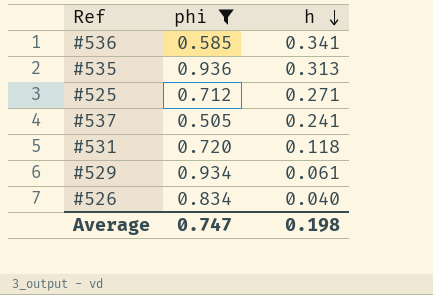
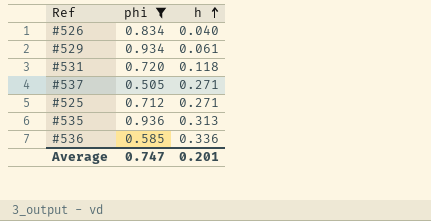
row order: h descending -> h ascending
#537 | h: 0.241 -> 0.271
#536 | h: 0.341 -> 0.336
Average | h: 0.198 -> 0.201

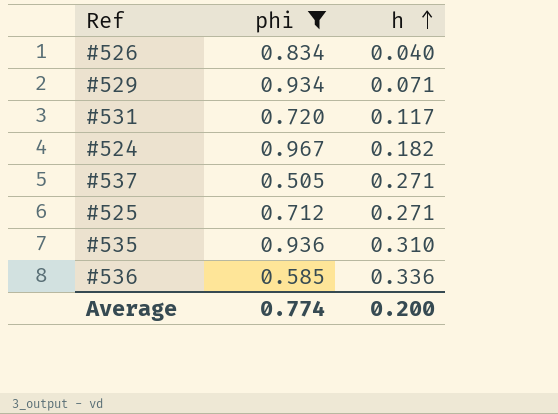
#529 | h: 0.061 -> 0.071
#531 | h: 0.118 -> 0.117
row #524: none -> 0.967 | 0.182
#535 | h: 0.313 -> 0.310
Average | phi: 0.747 -> 0.774
Average | h: 0.201 -> 0.200

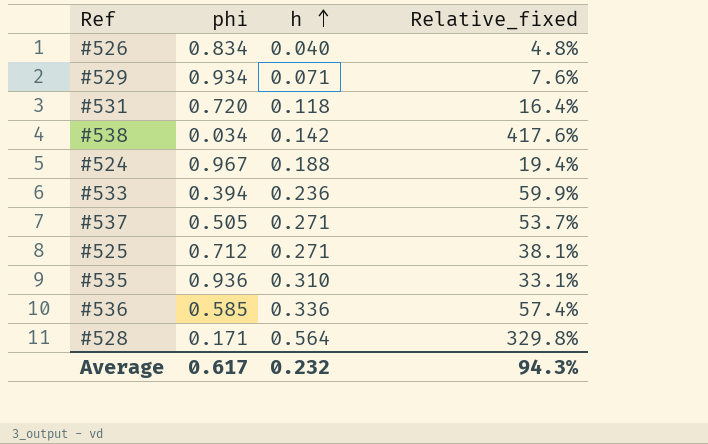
filter: phi >= 0.505 -> none
column Relative_fixed | formula: none -> [h] / [phi]
#531 | h: 0.117 -> 0.118
#524 | h: 0.182 -> 0.188
Average | phi: 0.774 -> 0.617
Average | h: 0.200 -> 0.232

